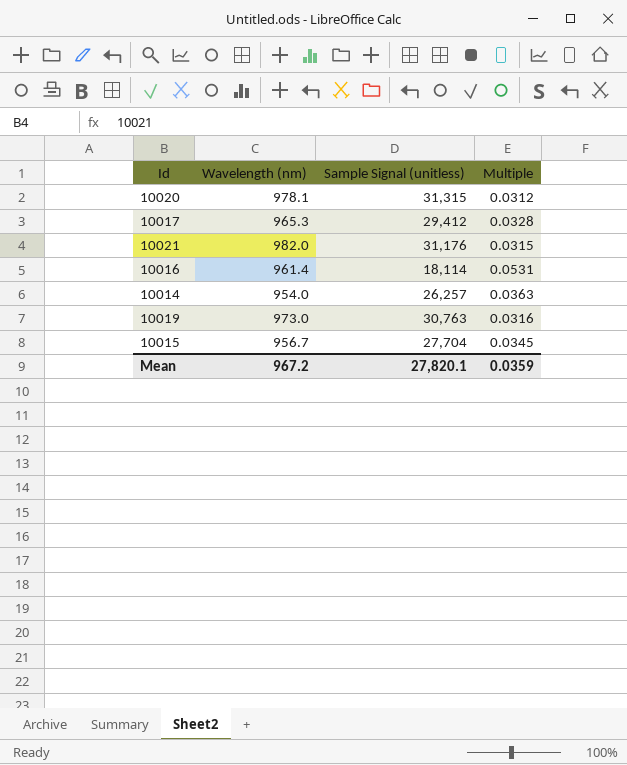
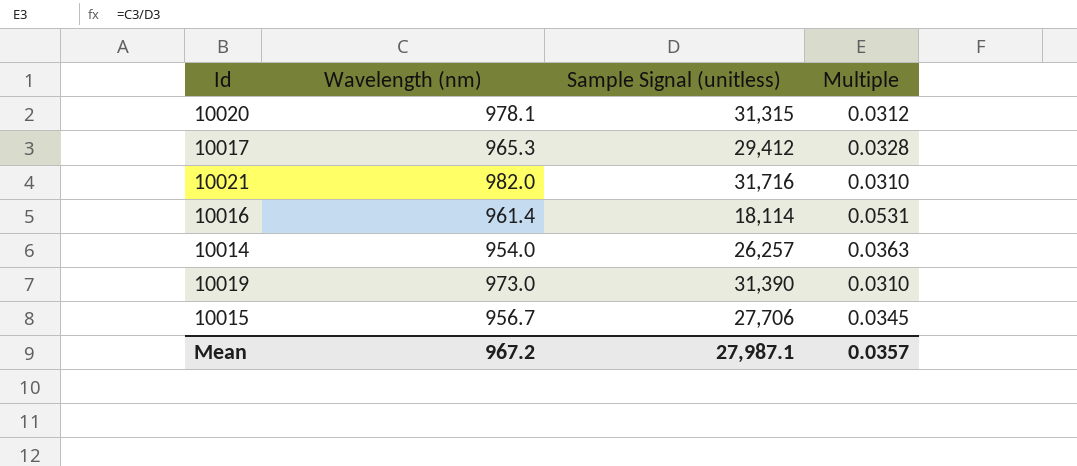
10021 | Sample Signal (unitless): 31,176 -> 31,716
10021 | Multiple: 0.0315 -> 0.0310
10019 | Sample Signal (unitless): 30,763 -> 31,390
10019 | Multiple: 0.0316 -> 0.0310
10015 | Sample Signal (unitless): 27,704 -> 27,706
Mean | Sample Signal (unitless): 27,820.1 -> 27,987.1
Mean | Multiple: 0.0359 -> 0.0357

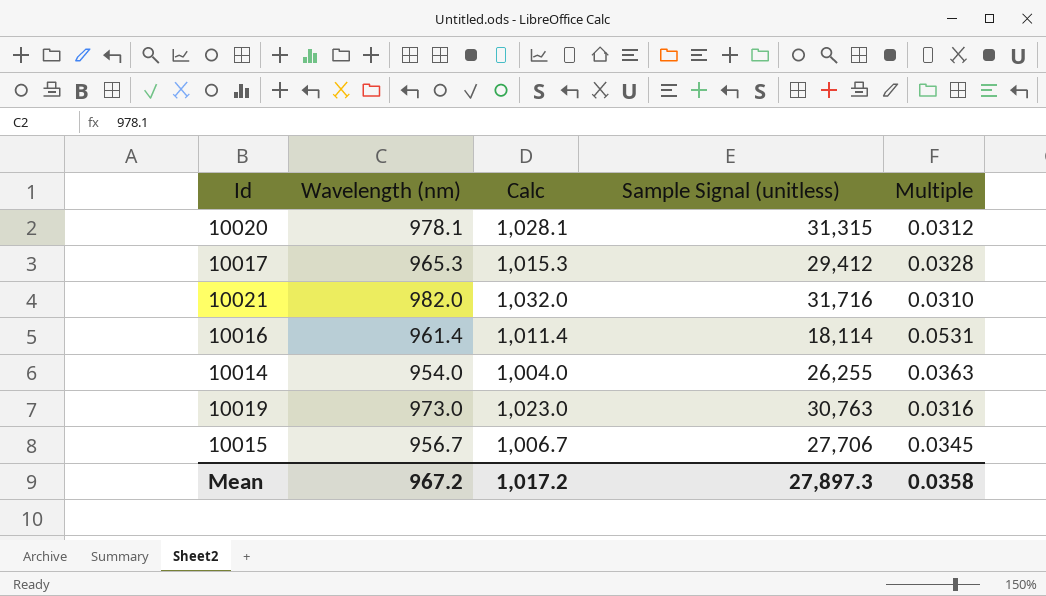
column Calc | formula: none -> [Wavelength (nm)] + 50
10014 | Sample Signal (unitless): 26,257 -> 26,255
10019 | Sample Signal (unitless): 31,390 -> 30,763
10019 | Multiple: 0.0310 -> 0.0316
Mean | Sample Signal (unitless): 27,987.1 -> 27,897.3
Mean | Multiple: 0.0357 -> 0.0358

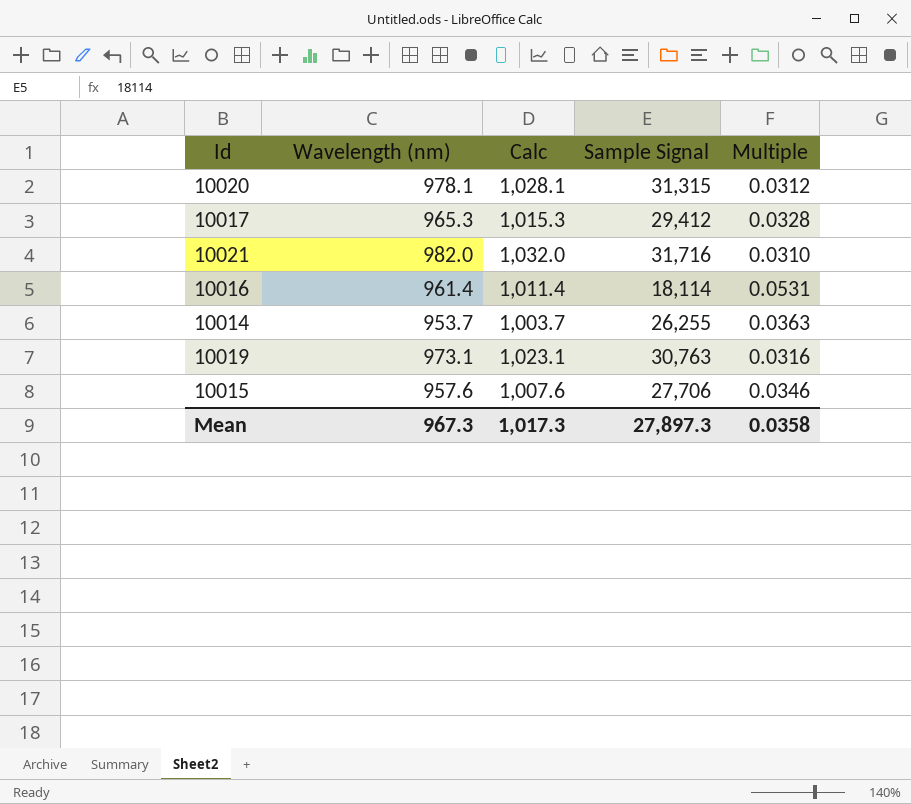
column name: Sample Signal (unitless) -> Sample Signal
10014 | Wavelength (nm): 954.0 -> 953.7
10014 | Calc: 1,004.0 -> 1,003.7
10019 | Wavelength (nm): 973.0 -> 973.1
10019 | Calc: 1,023.0 -> 1,023.1
10015 | Wavelength (nm): 956.7 -> 957.6
10015 | Calc: 1,006.7 -> 1,007.6
10015 | Multiple: 0.0345 -> 0.0346
Mean | Wavelength (nm): 967.2 -> 967.3
Mean | Calc: 1,017.2 -> 1,017.3

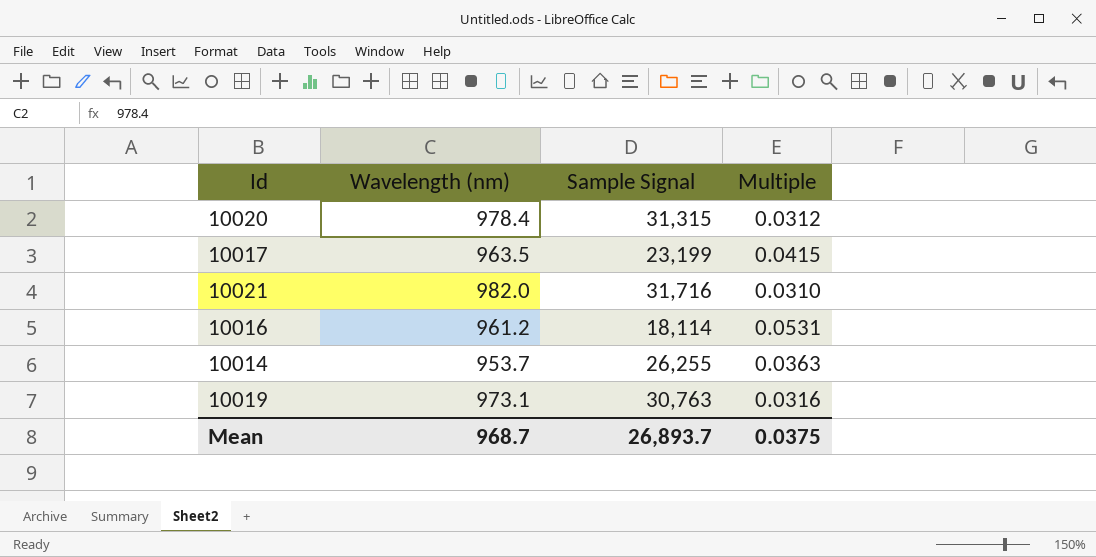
column Calc | formula: [Wavelength (nm)] + 50 -> none
row 10015: 957.6 | 1,007.6 | 27,706 | 0.0346 -> none
10020 | Wavelength (nm): 978.1 -> 978.4
10017 | Wavelength (nm): 965.3 -> 963.5
10017 | Sample Signal: 29,412 -> 23,199
10017 | Multiple: 0.0328 -> 0.0415
10016 | Wavelength (nm): 961.4 -> 961.2
Mean | Wavelength (nm): 967.3 -> 968.7
Mean | Sample Signal: 27,897.3 -> 26,893.7
Mean | Multiple: 0.0358 -> 0.0375

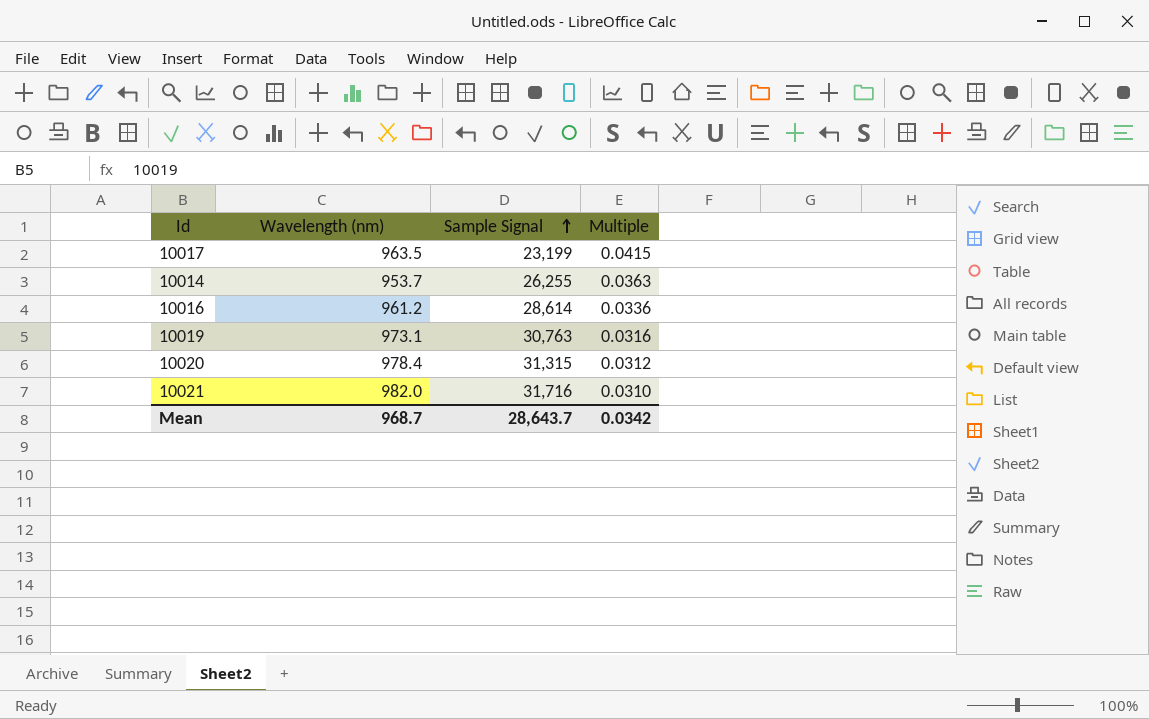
row order: none -> Sample Signal ascending
10016 | Sample Signal: 18,114 -> 28,614
10016 | Multiple: 0.0531 -> 0.0336
Mean | Sample Signal: 26,893.7 -> 28,643.7
Mean | Multiple: 0.0375 -> 0.0342

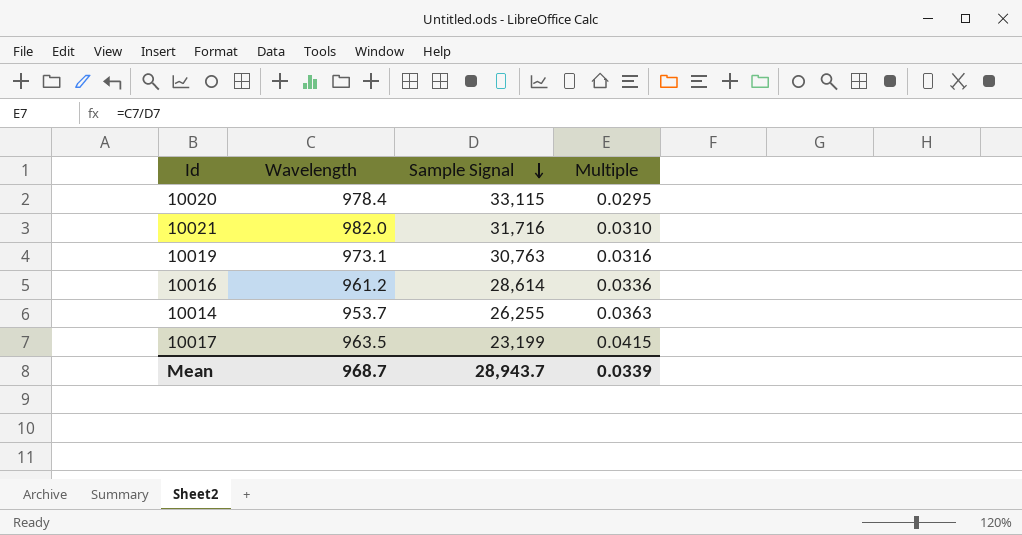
row order: Sample Signal ascending -> Sample Signal descending
column name: Wavelength (nm) -> Wavelength
10020 | Sample Signal: 31,315 -> 33,115
10020 | Multiple: 0.0312 -> 0.0295
Mean | Sample Signal: 28,643.7 -> 28,943.7
Mean | Multiple: 0.0342 -> 0.0339

